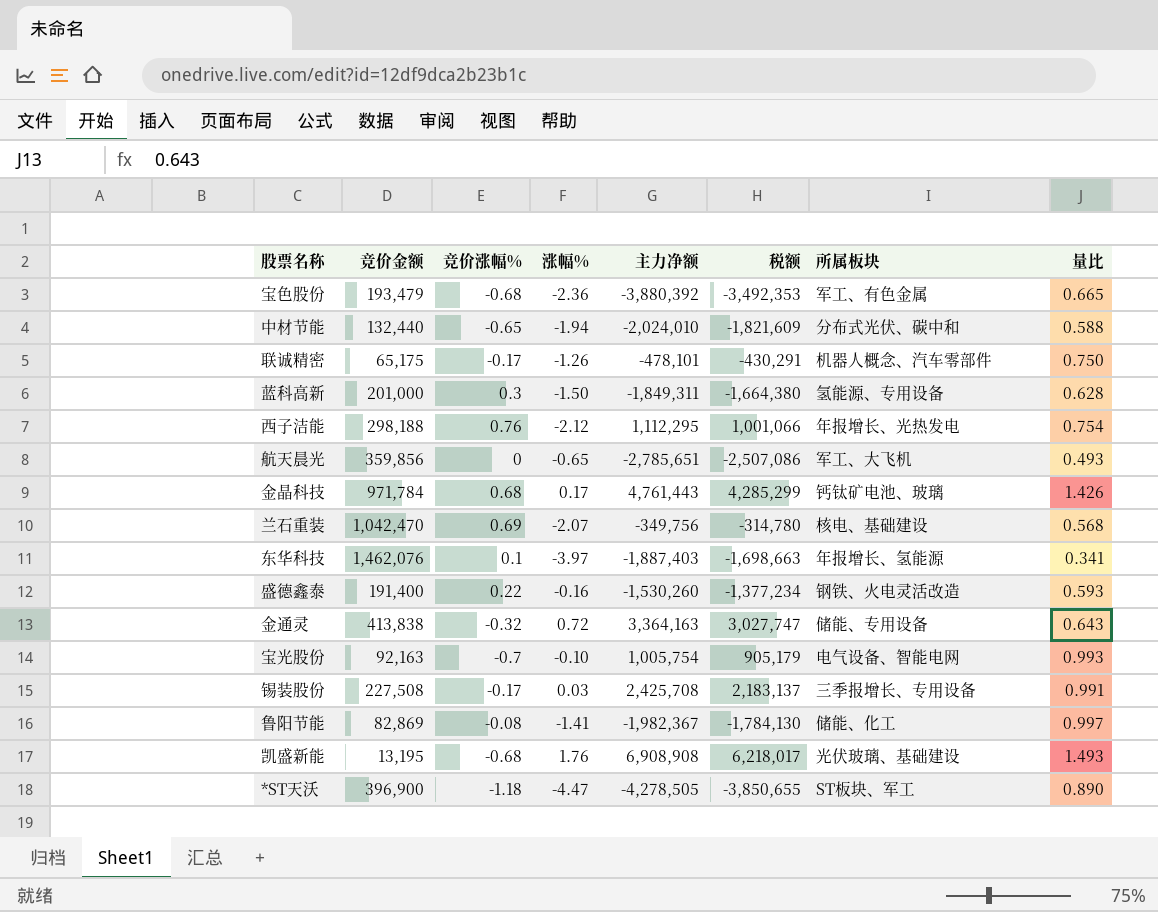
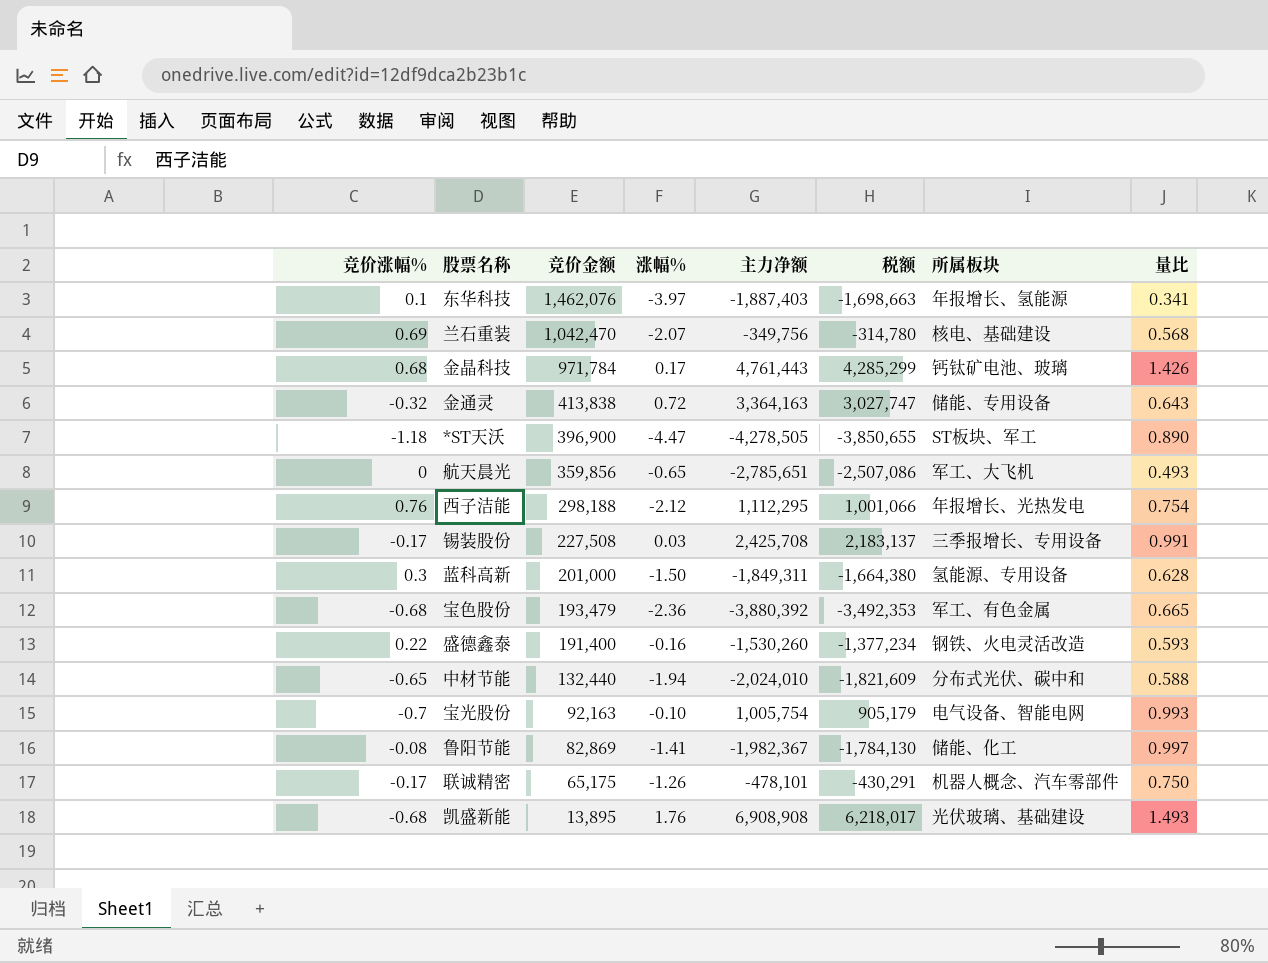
row order: none -> 竞价金额 descending
column 竞价涨幅% | position: 3 -> 1
凯盛新能 | 竞价金额: 13,195 -> 13,895

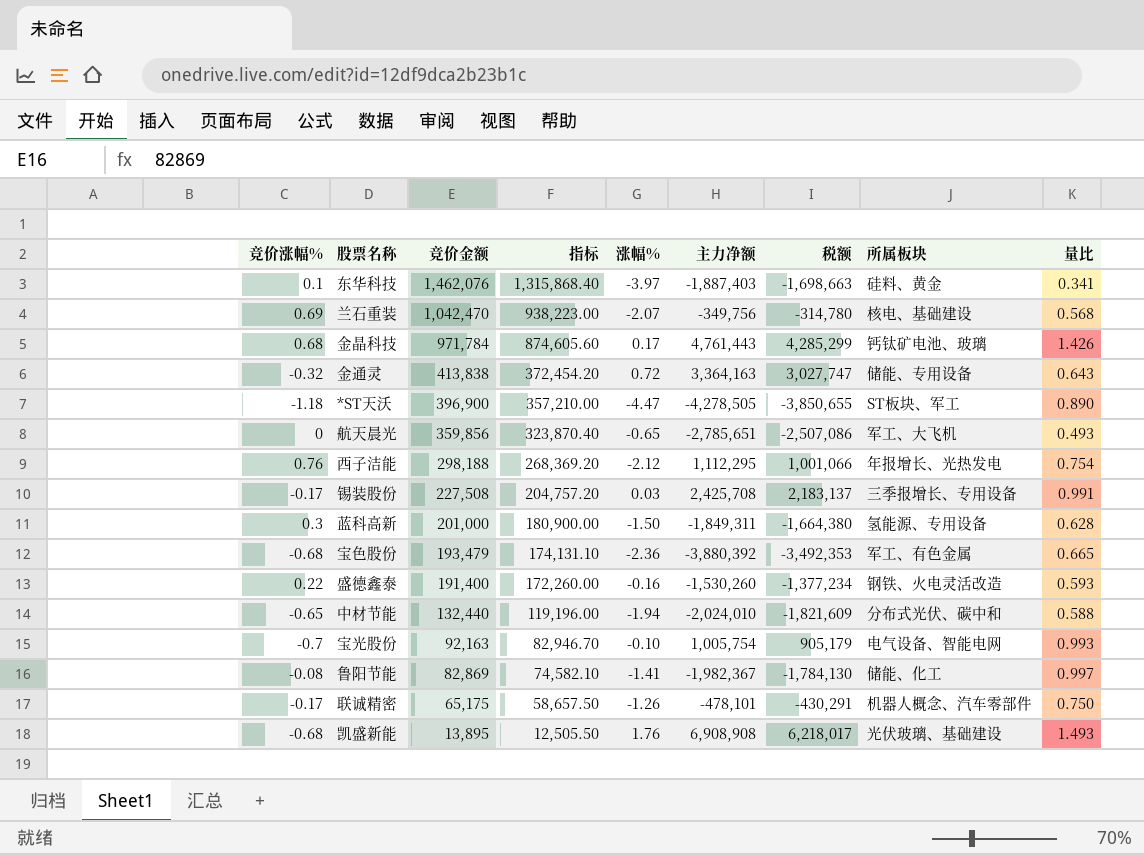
column 指标 | formula: none -> [竞价金额] * 0.9
东华科技 | 所属板块: 年报增长、氢能源 -> 硅料、黄金

